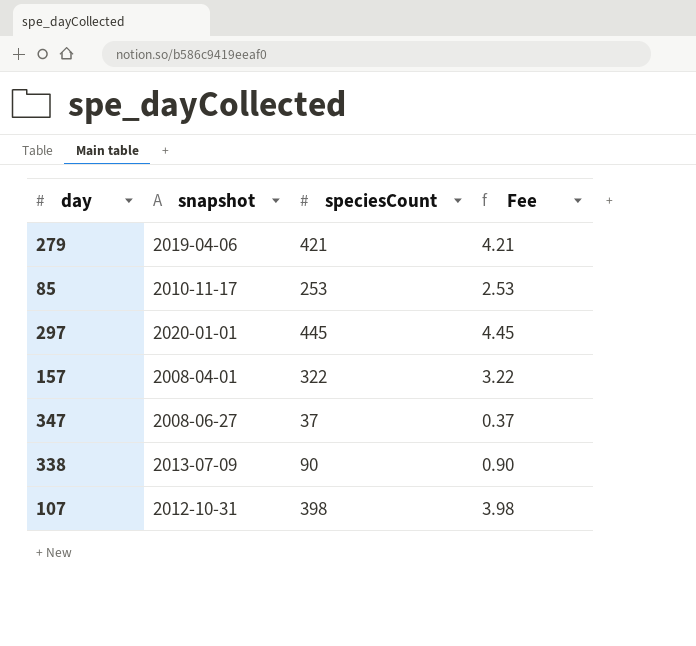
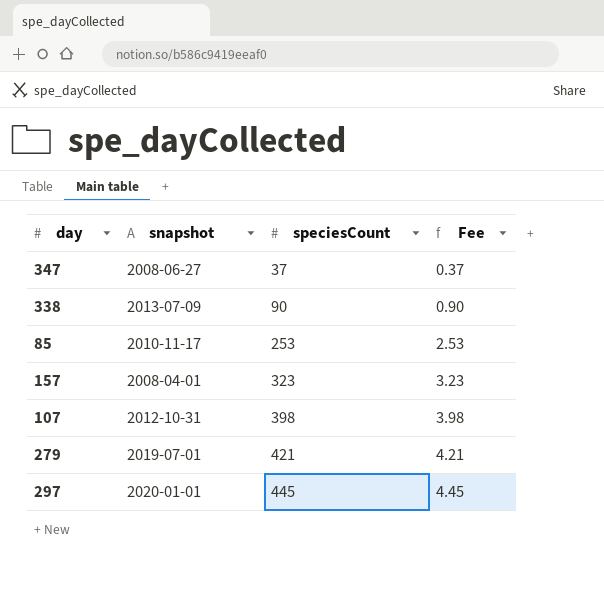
row order: none -> speciesCount ascending
157 | speciesCount: 322 -> 323
157 | Fee: 3.22 -> 3.23
279 | snapshot: 2019-04-06 -> 2019-07-01

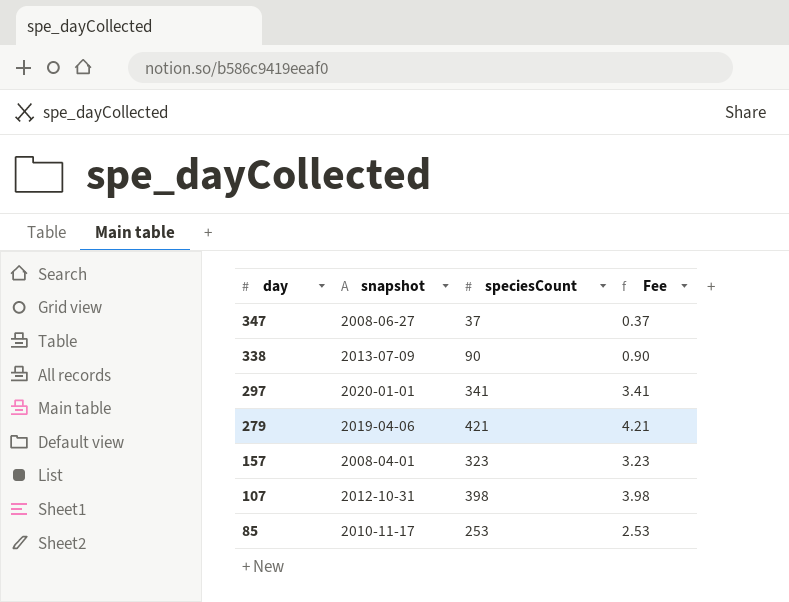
row order: speciesCount ascending -> day descending
297 | speciesCount: 445 -> 341
297 | Fee: 4.45 -> 3.41
279 | snapshot: 2019-07-01 -> 2019-04-06

